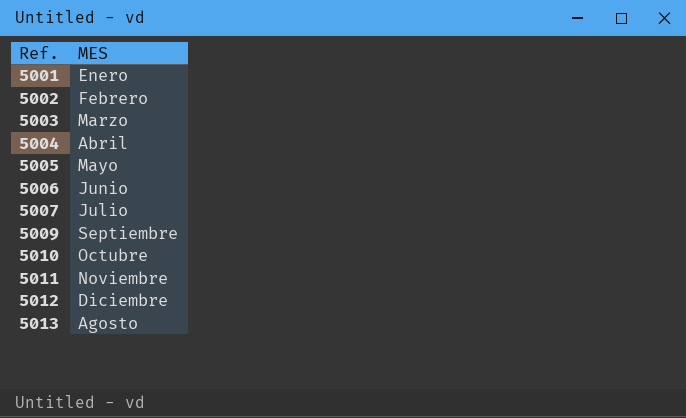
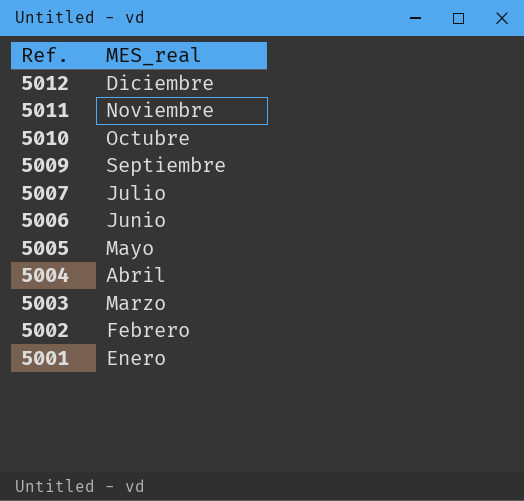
row order: Ref. ascending -> Ref. descending
column name: MES -> MES_real
row 5013: Agosto -> none

